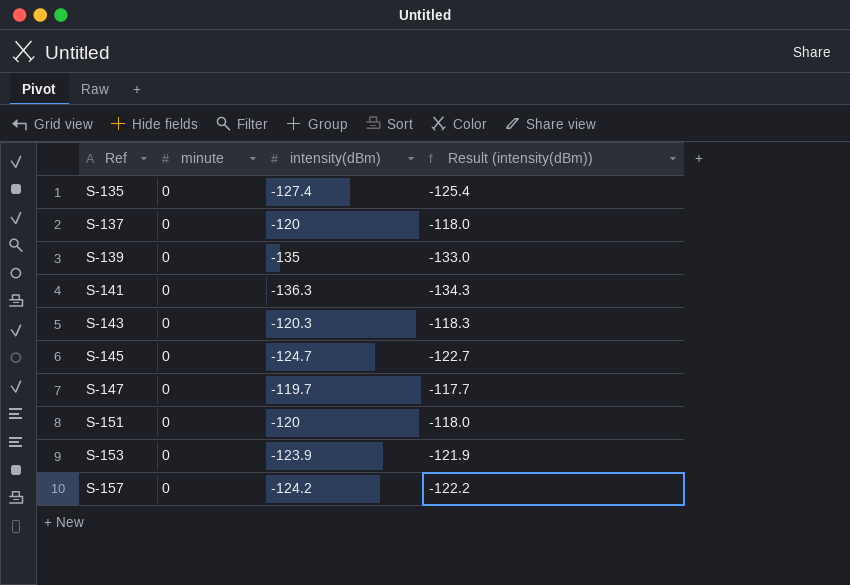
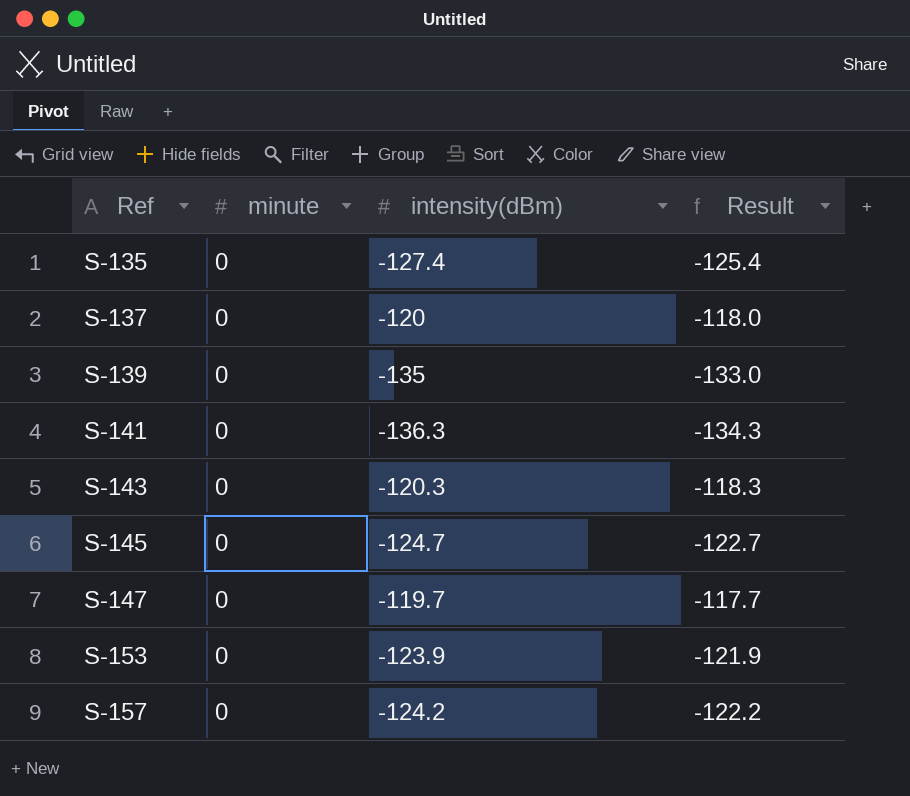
column name: Result (intensity(dBm)) -> Result
row S-151: 0 | -120 | -118.0 -> none

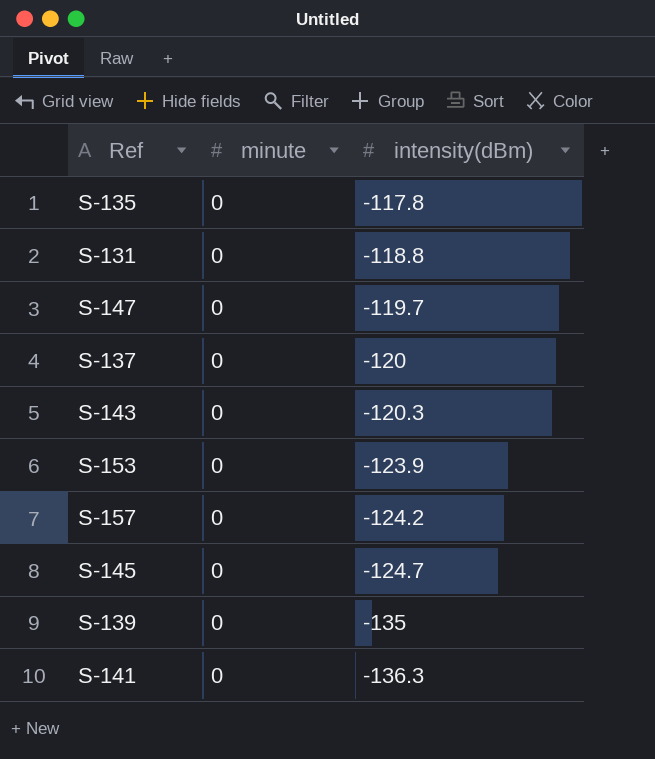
row order: Ref ascending -> intensity(dBm) descending
column Result | formula: [intensity(dBm)] + 2 -> none
S-135 | intensity(dBm): -127.4 -> -117.8
row S-131: none -> 0 | -118.8

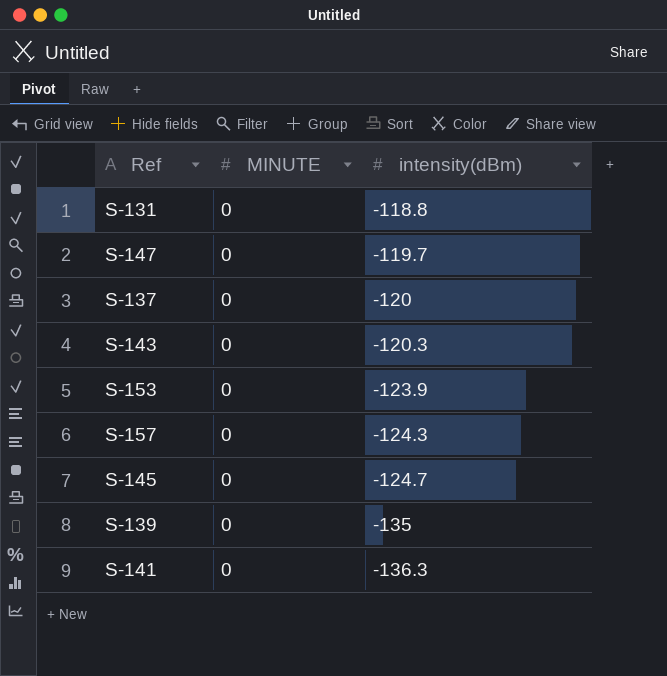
column name: minute -> MINUTE
row S-135: 0 | -117.8 -> none
S-157 | intensity(dBm): -124.2 -> -124.3

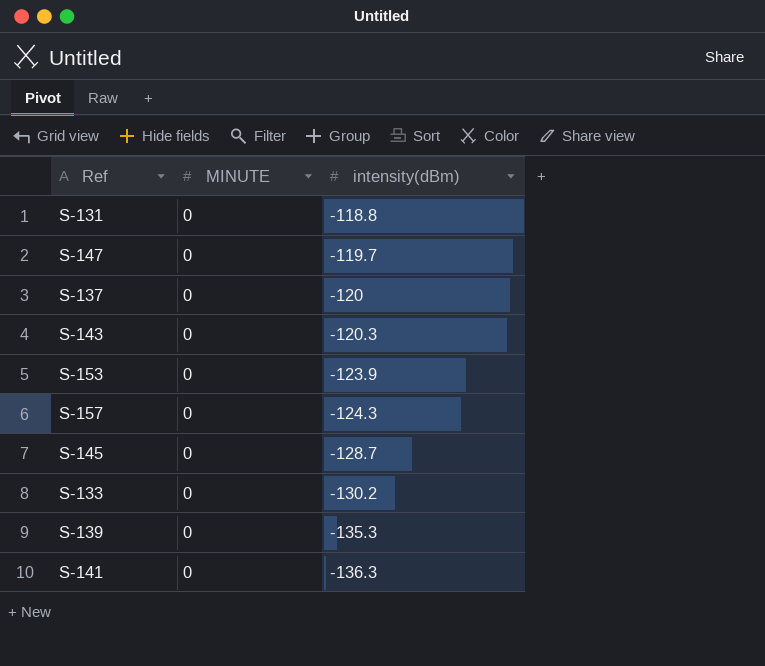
S-145 | intensity(dBm): -124.7 -> -128.7
row S-133: none -> 0 | -130.2
S-139 | intensity(dBm): -135 -> -135.3

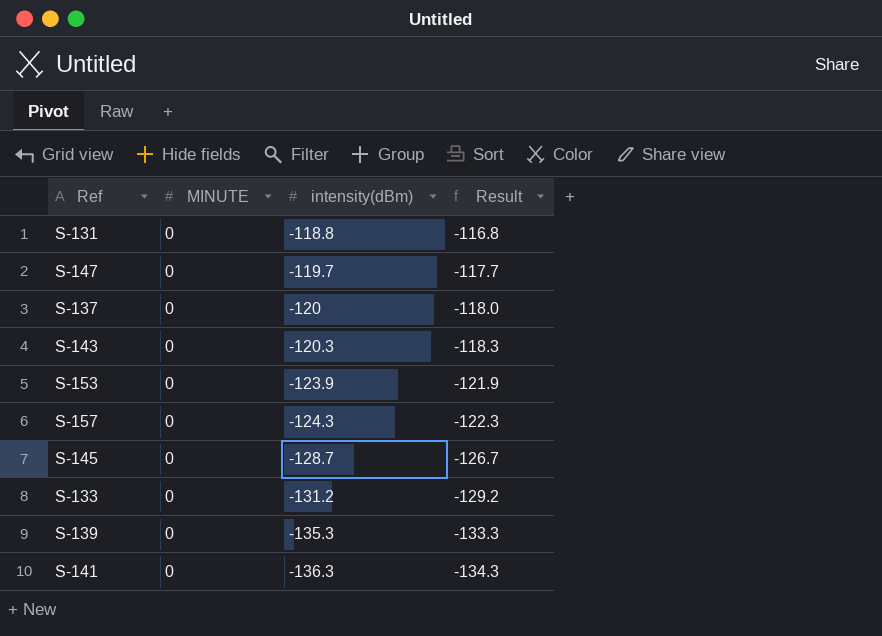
column Result | formula: none -> [intensity(dBm)] + 2
S-133 | intensity(dBm): -130.2 -> -131.2

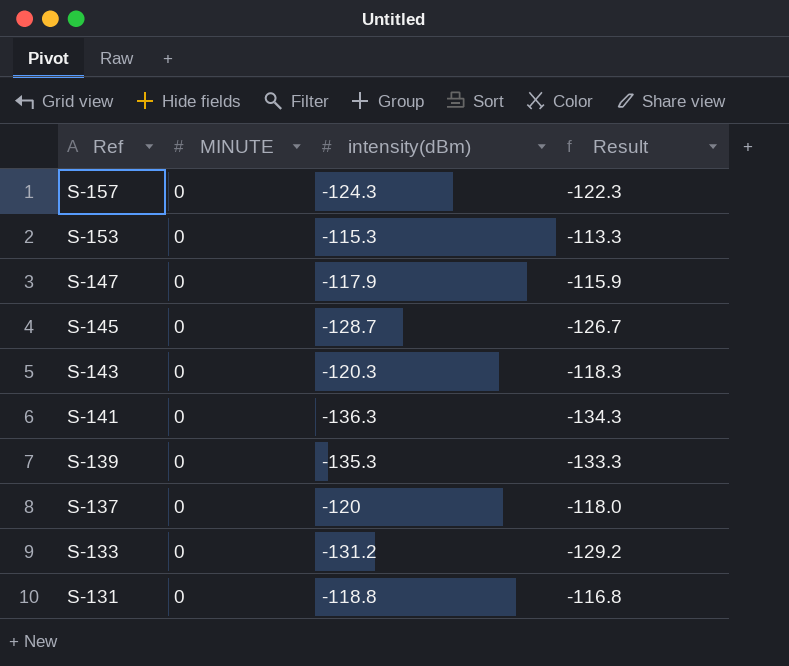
row order: intensity(dBm) descending -> Ref descending
S-153 | intensity(dBm): -123.9 -> -115.3
S-153 | Result: -121.9 -> -113.3
S-147 | intensity(dBm): -119.7 -> -117.9
S-147 | Result: -117.7 -> -115.9

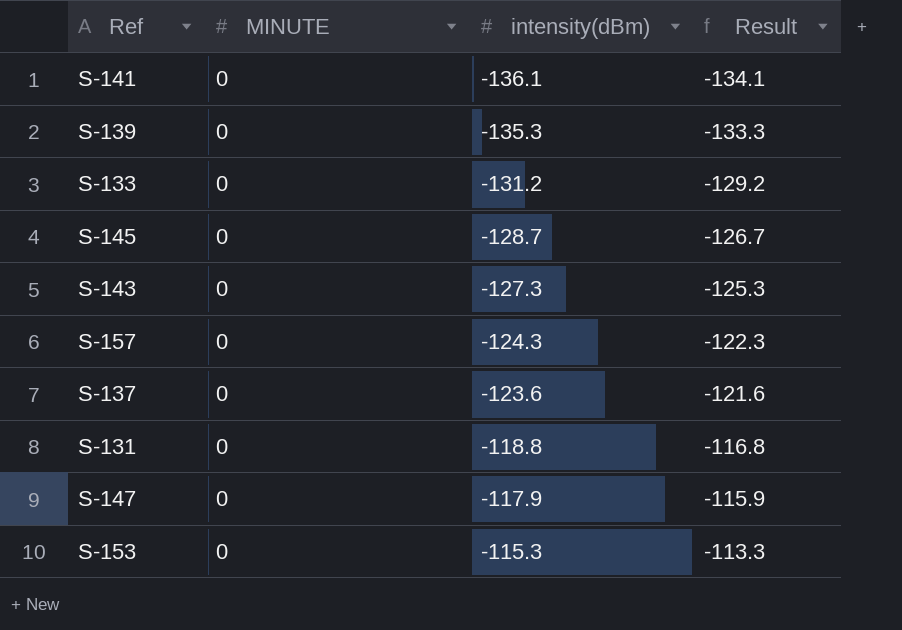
row order: Ref descending -> intensity(dBm) ascending
S-141 | intensity(dBm): -136.3 -> -136.1
S-141 | Result: -134.3 -> -134.1
S-143 | intensity(dBm): -120.3 -> -127.3
S-143 | Result: -118.3 -> -125.3
S-137 | intensity(dBm): -120 -> -123.6
S-137 | Result: -118.0 -> -121.6

